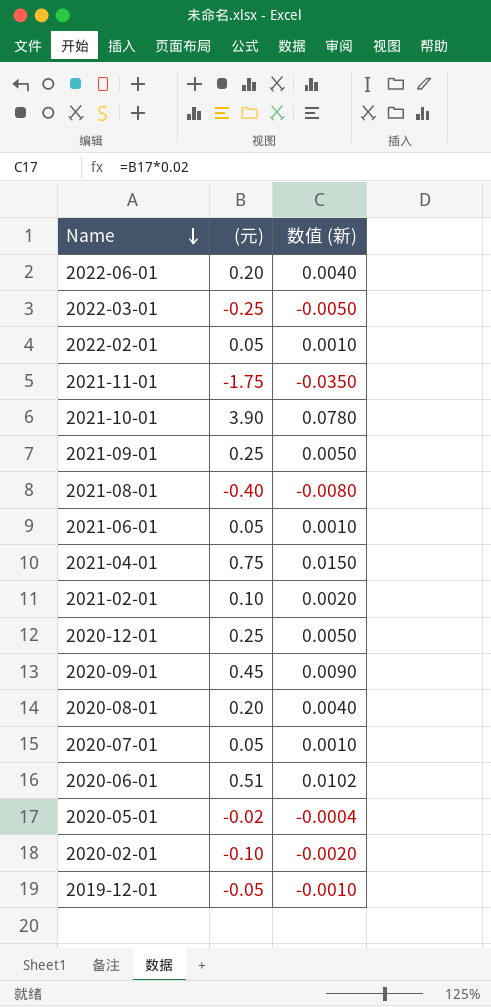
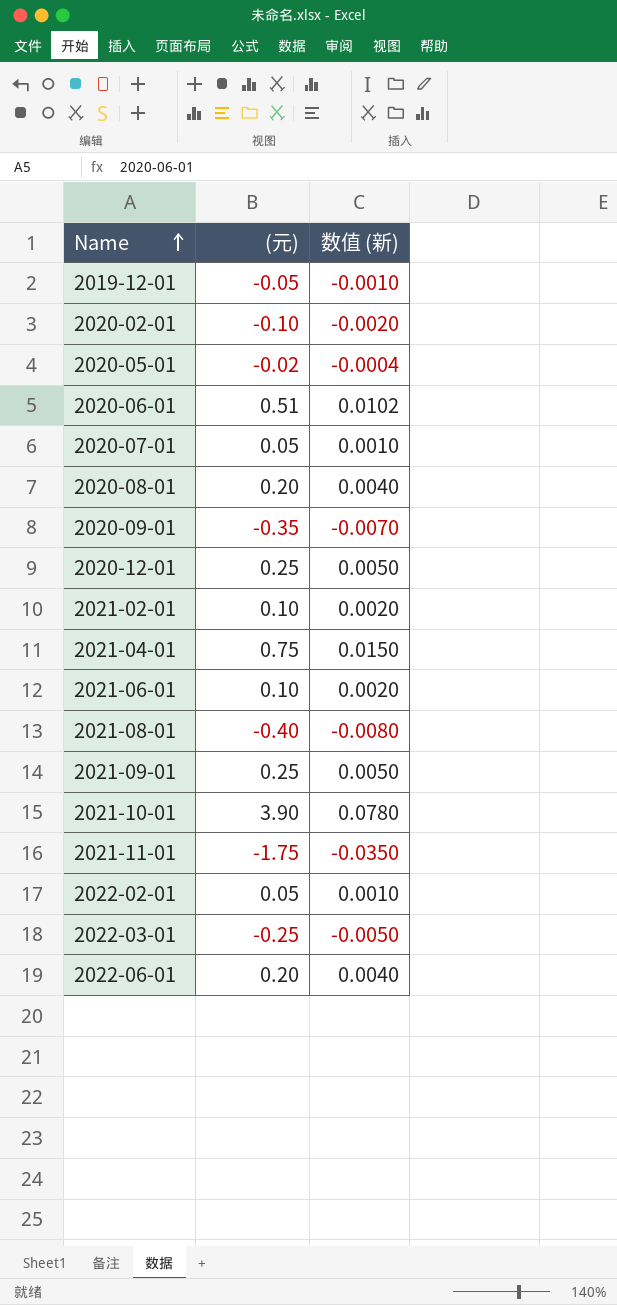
row order: Name descending -> Name ascending
2020-09-01 | (元): 0.45 -> -0.35
2020-09-01 | 数值 (新): 0.0090 -> -0.0070
2021-06-01 | (元): 0.05 -> 0.10
2021-06-01 | 数值 (新): 0.0010 -> 0.0020

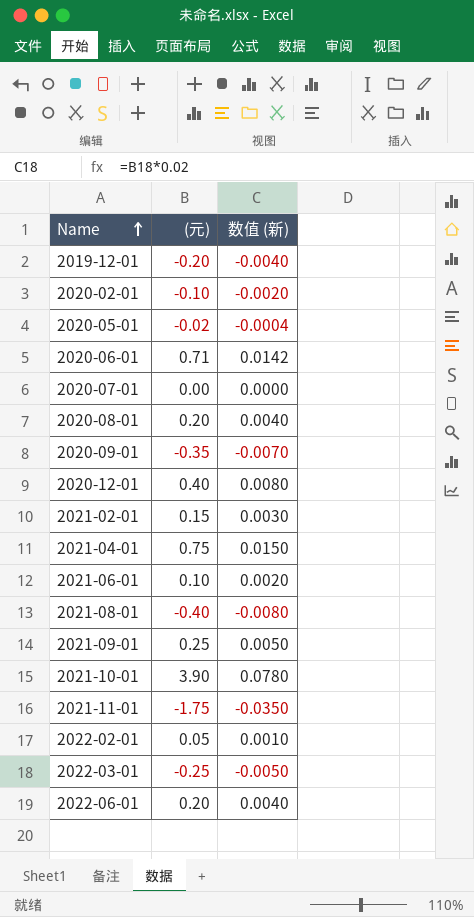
2019-12-01 | (元): -0.05 -> -0.20
2019-12-01 | 数值 (新): -0.0010 -> -0.0040
2020-06-01 | (元): 0.51 -> 0.71
2020-06-01 | 数值 (新): 0.0102 -> 0.0142
2020-07-01 | (元): 0.05 -> 0.00
2020-07-01 | 数值 (新): 0.0010 -> 0.0000
2020-12-01 | (元): 0.25 -> 0.40
2020-12-01 | 数值 (新): 0.0050 -> 0.0080
2021-02-01 | (元): 0.10 -> 0.15
2021-02-01 | 数值 (新): 0.0020 -> 0.0030

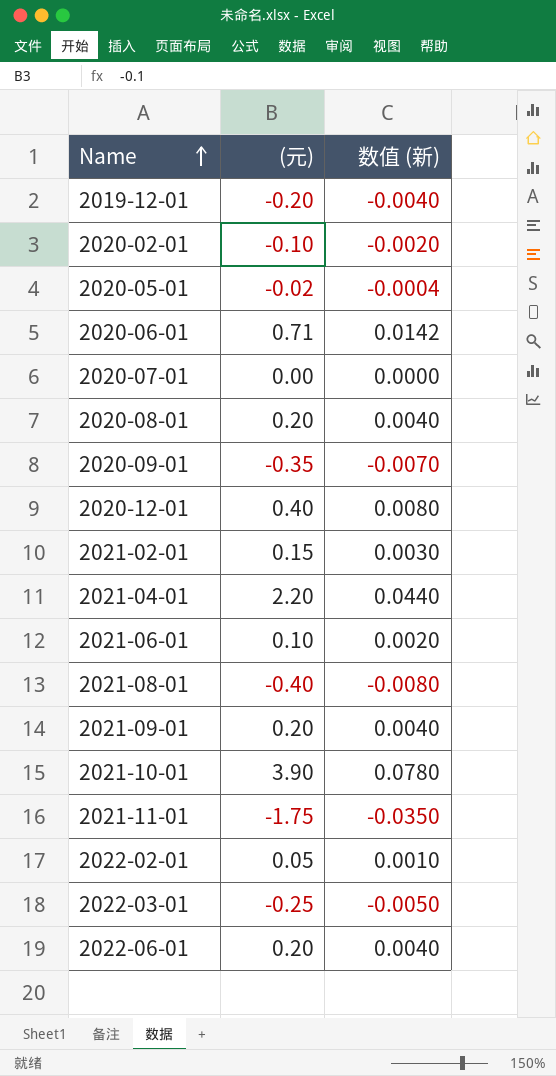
2021-04-01 | (元): 0.75 -> 2.20
2021-04-01 | 数值 (新): 0.0150 -> 0.0440
2021-09-01 | (元): 0.25 -> 0.20
2021-09-01 | 数值 (新): 0.0050 -> 0.0040

